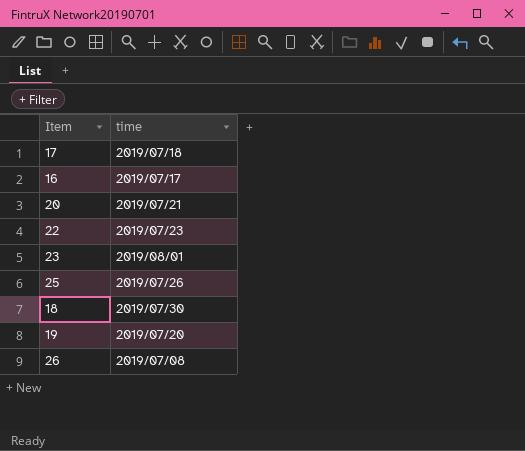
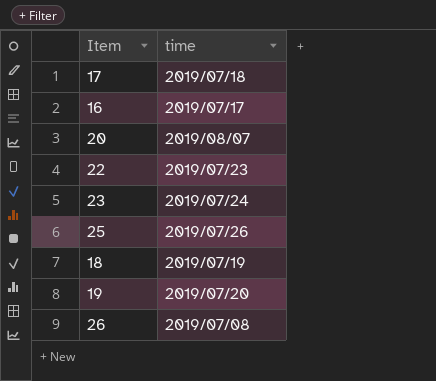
20 | time: 2019/07/21 -> 2019/08/07
23 | time: 2019/08/01 -> 2019/07/24
18 | time: 2019/07/30 -> 2019/07/19

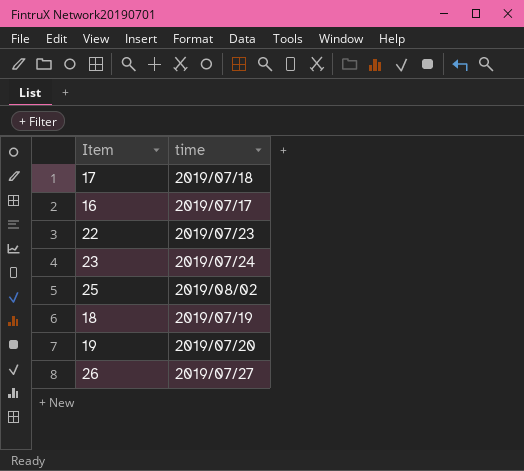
row 20: 2019/08/07 -> none
25 | time: 2019/07/26 -> 2019/08/02
26 | time: 2019/07/08 -> 2019/07/27

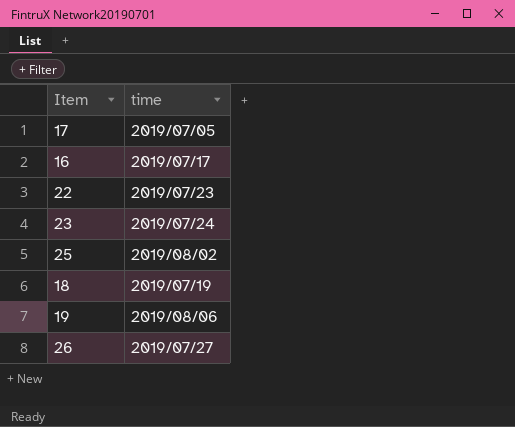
17 | time: 2019/07/18 -> 2019/07/05
19 | time: 2019/07/20 -> 2019/08/06

